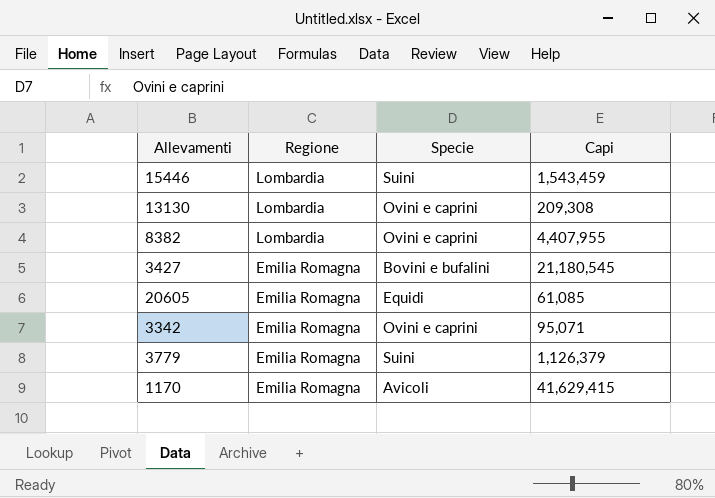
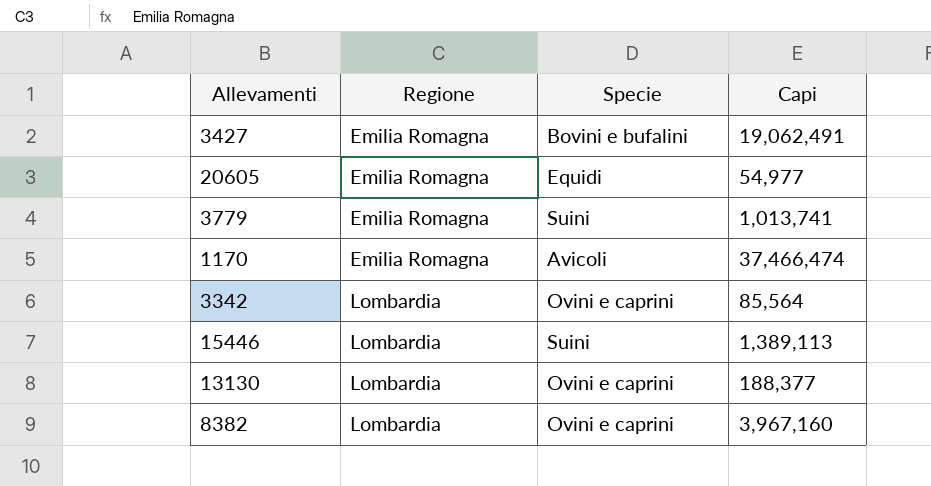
row order: Regione descending -> Regione ascending
3427 | Capi: 21,180,545 -> 19,062,491
20605 | Capi: 61,085 -> 54,977
3779 | Capi: 1,126,379 -> 1,013,741
1170 | Capi: 41,629,415 -> 37,466,474
3342 | Regione: Emilia Romagna -> Lombardia
3342 | Capi: 95,071 -> 85,564
15446 | Capi: 1,543,459 -> 1,389,113
13130 | Capi: 209,308 -> 188,377
8382 | Capi: 4,407,955 -> 3,967,160

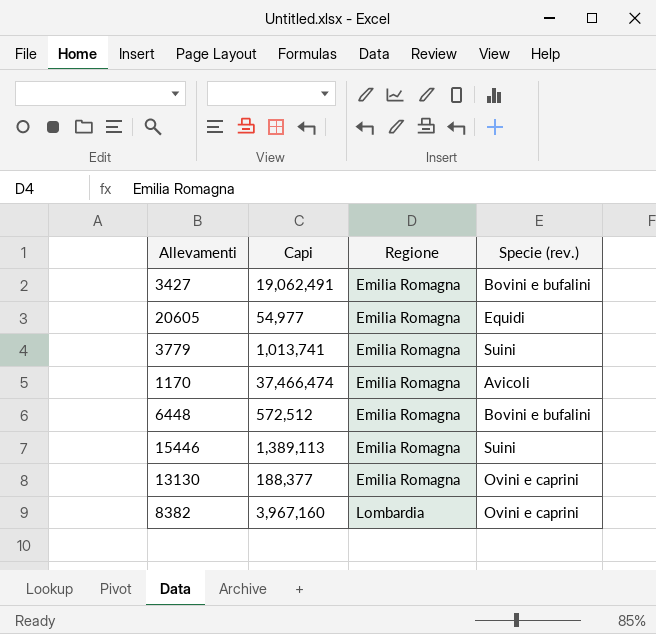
column Capi | position: 4 -> 2
column name: Specie -> Specie (rev.)
row 3342: Lombardia | Ovini e caprini | 85,564 -> none
row 6448: none -> 572,512 | Emilia Romagna | Bovini e bufalini
15446 | Regione: Lombardia -> Emilia Romagna
13130 | Regione: Lombardia -> Emilia Romagna

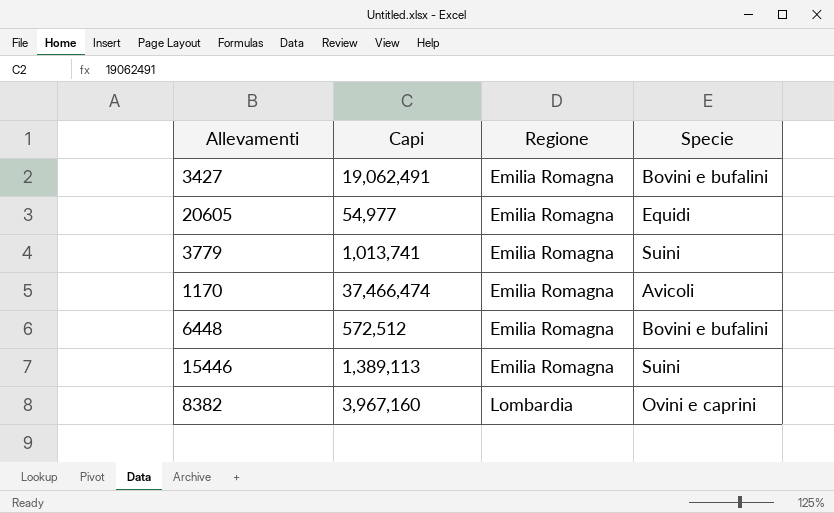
column name: Specie (rev.) -> Specie
row 13130: 188,377 | Emilia Romagna | Ovini e caprini -> none

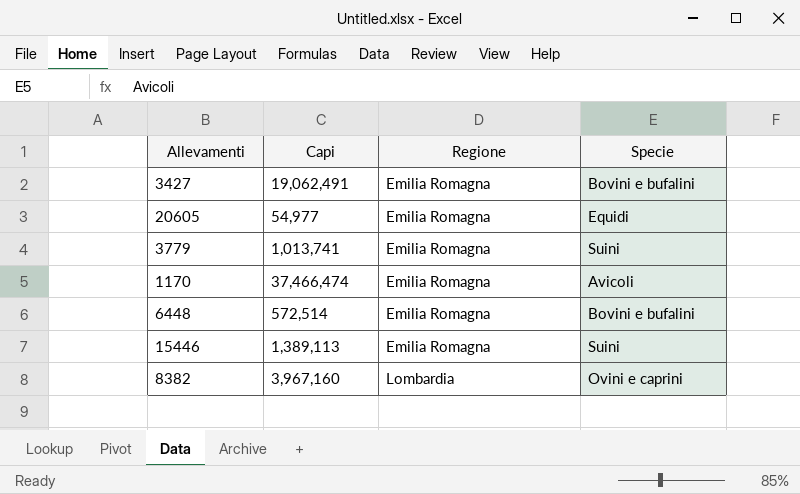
6448 | Capi: 572,512 -> 572,514

